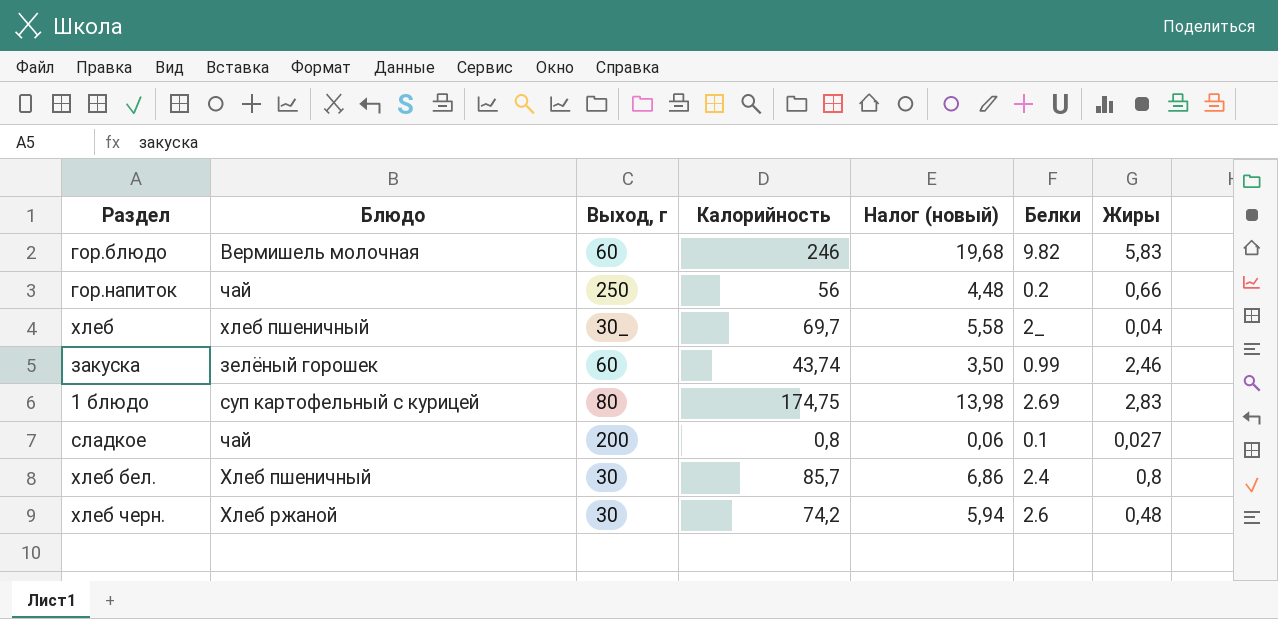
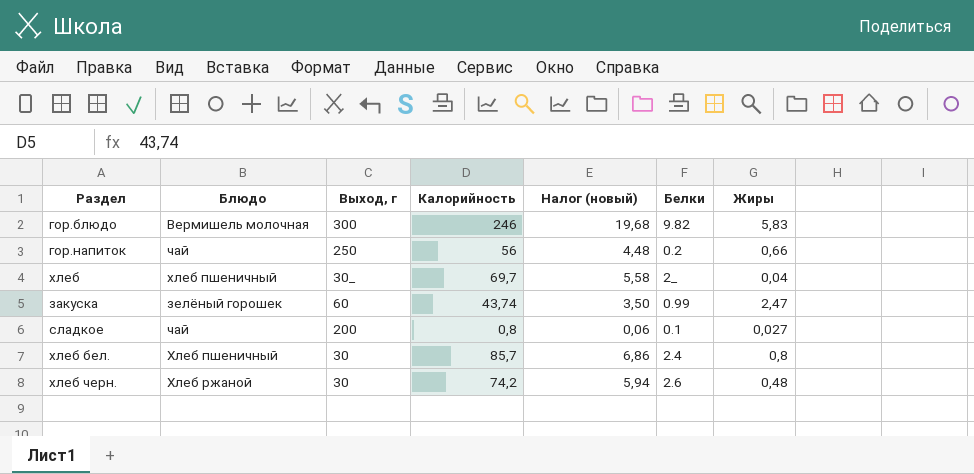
row 1 блюдо: суп картофельный с курицей | 80 | 174,75 | 13,98 | 2.69 | 2,83 -> none
гор.блюдо | Выход, г: 60 -> 300
закуска | Жиры: 2,46 -> 2,47

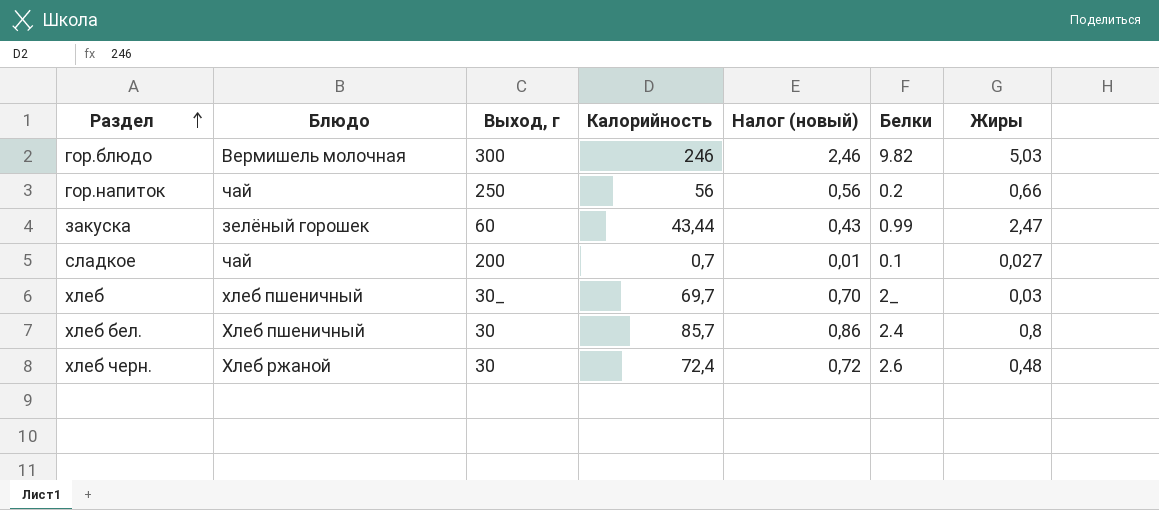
row order: none -> Раздел ascending
column Налог (новый) | formula: [Калорийность] * 0,08 -> [Калорийность] * 0,01
гор.блюдо | Жиры: 5,83 -> 5,03
закуска | Калорийность: 43,74 -> 43,44
сладкое | Калорийность: 0,8 -> 0,7
хлеб | Жиры: 0,04 -> 0,03
хлеб черн. | Калорийность: 74,2 -> 72,4

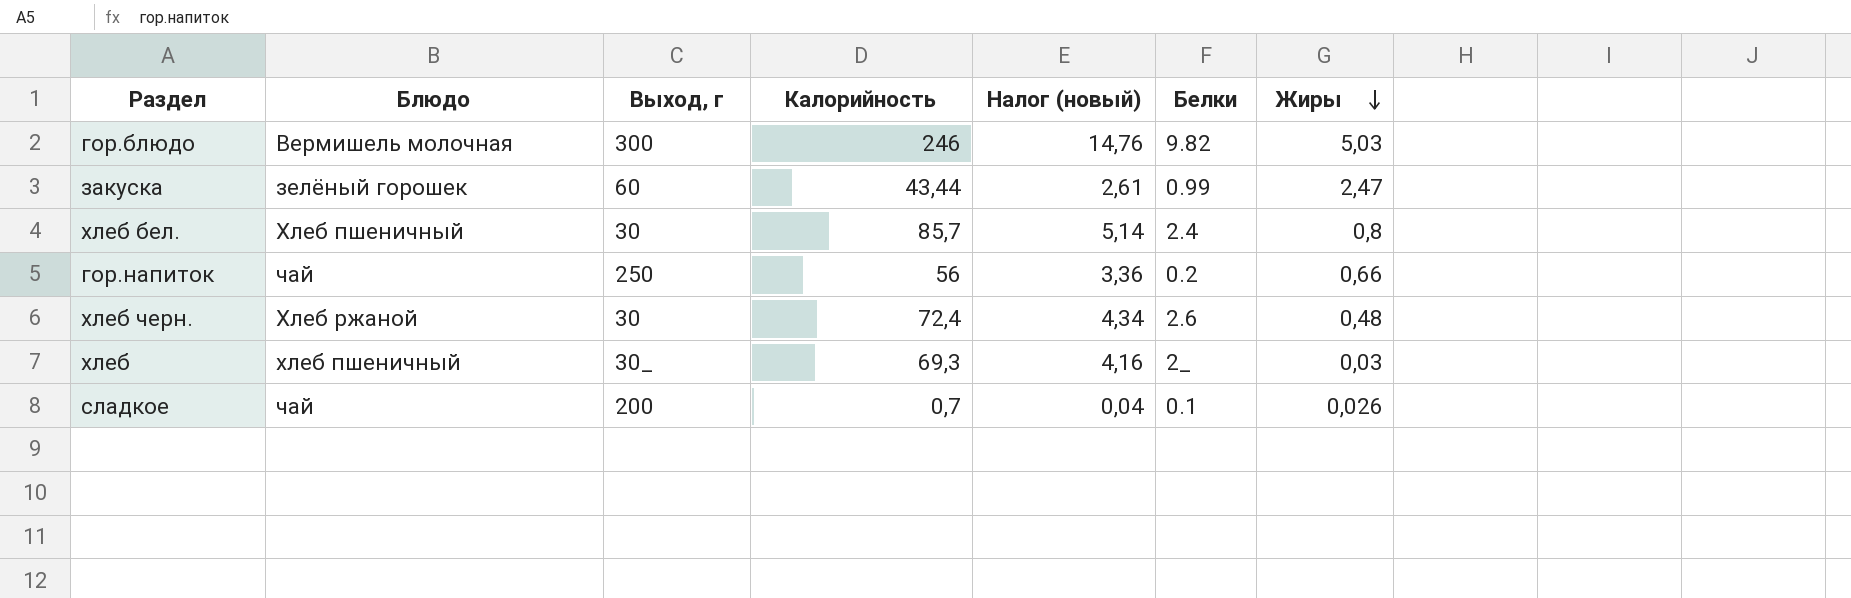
row order: Раздел ascending -> Жиры descending
column Налог (новый) | formula: [Калорийность] * 0,01 -> [Калорийность] * 0,06
хлеб | Калорийность: 69,7 -> 69,3
сладкое | Жиры: 0,027 -> 0,026

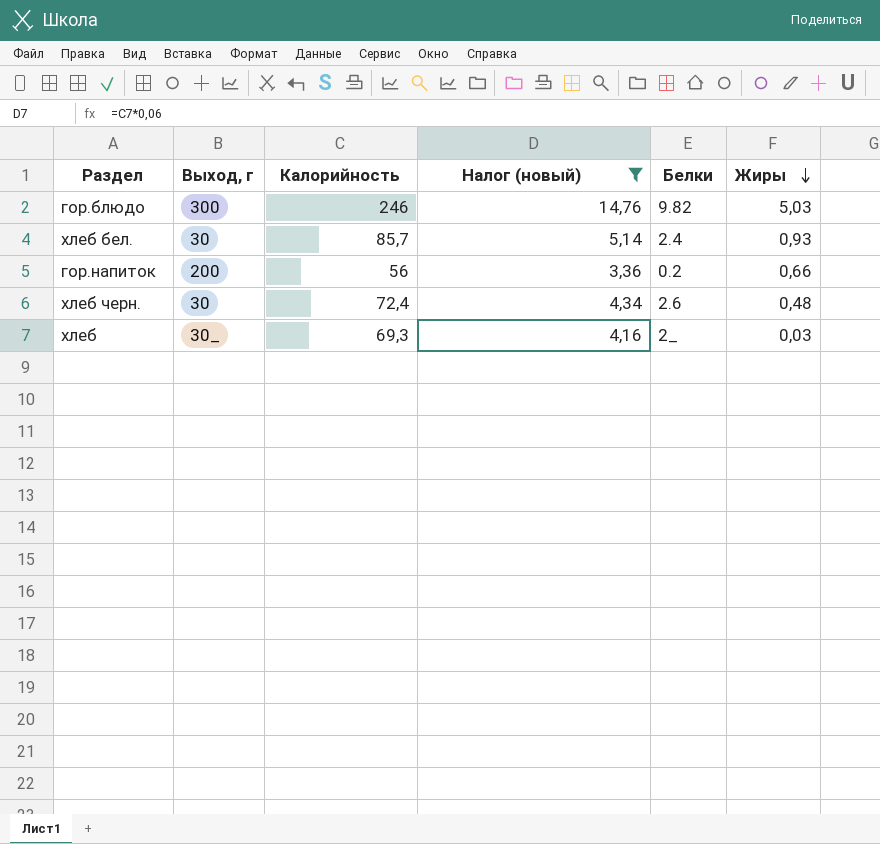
filter: none -> Налог (новый) >= 3,36
column Блюдо | position: 2 -> none
хлеб бел. | Жиры: 0,8 -> 0,93
гор.напиток | Выход, г: 250 -> 200

